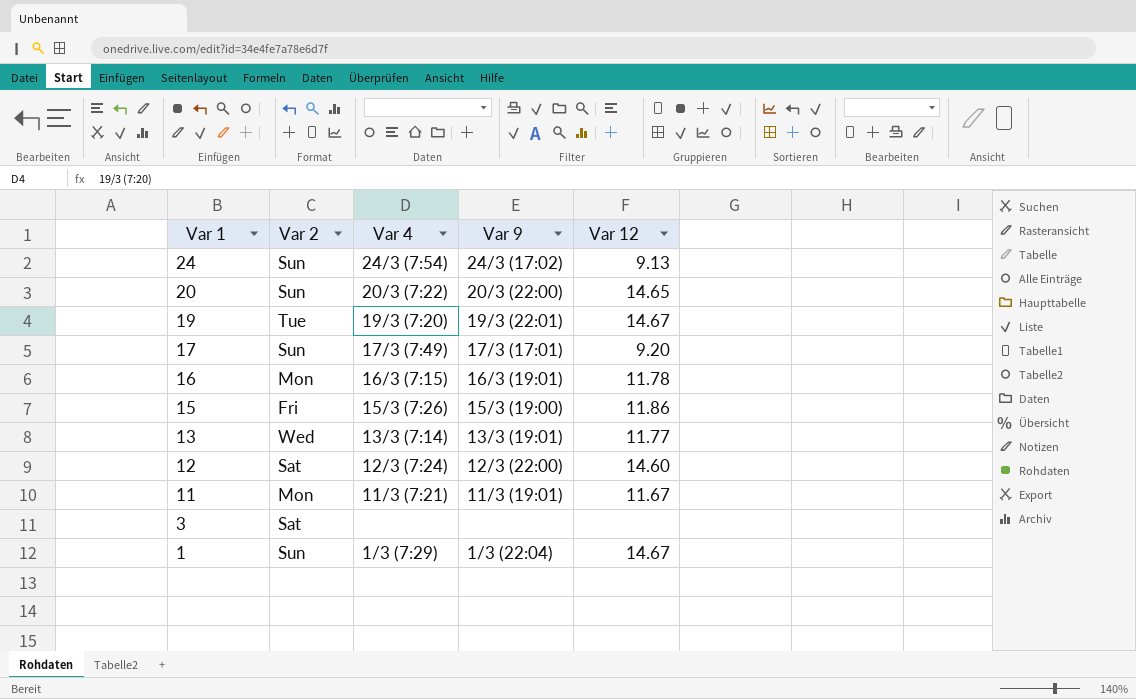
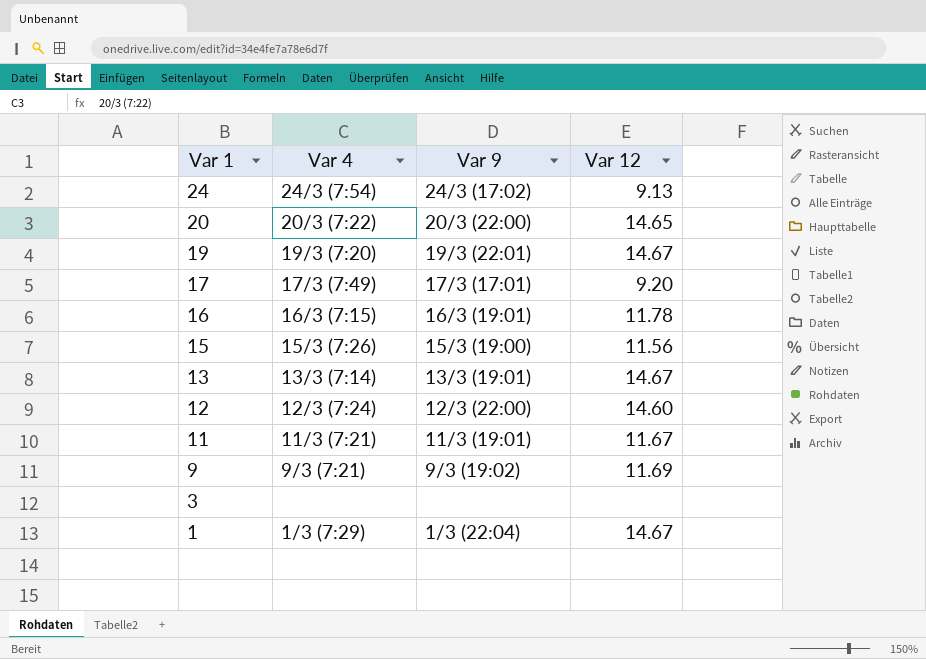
column Var 2 | position: 2 -> none
15 | Var 12: 11.86 -> 11.56
13 | Var 12: 11.77 -> 14.67
row 9: none -> 9/3 (7:21) | 9/3 (19:02) | 11.69

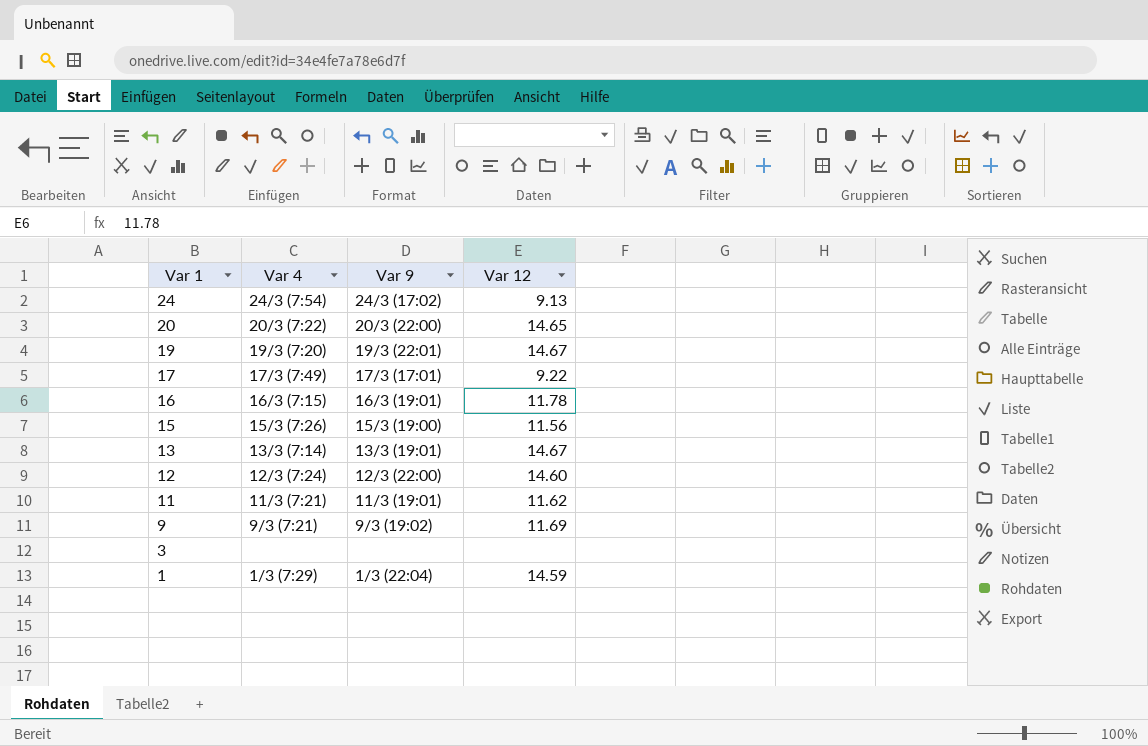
17 | Var 12: 9.20 -> 9.22
11 | Var 12: 11.67 -> 11.62
1 | Var 12: 14.67 -> 14.59

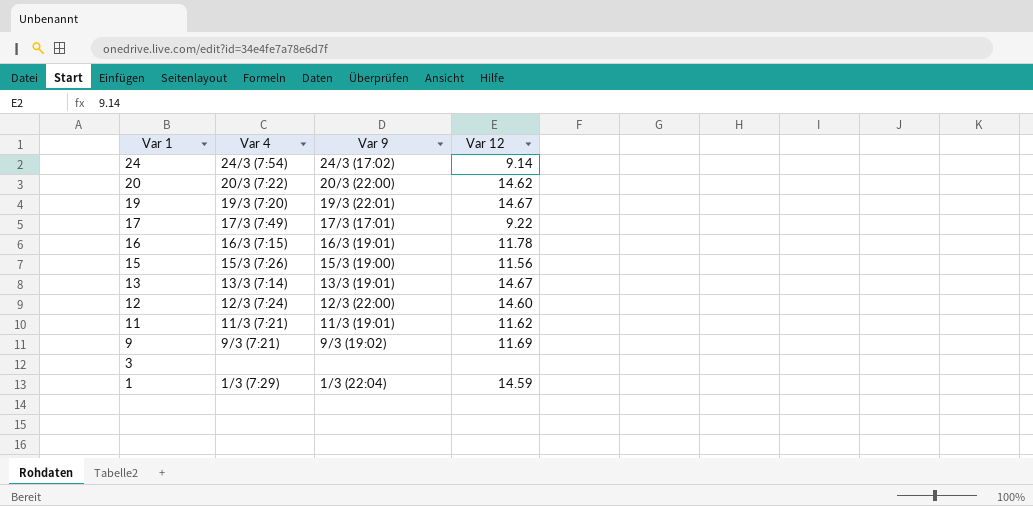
24 | Var 12: 9.13 -> 9.14
20 | Var 12: 14.65 -> 14.62

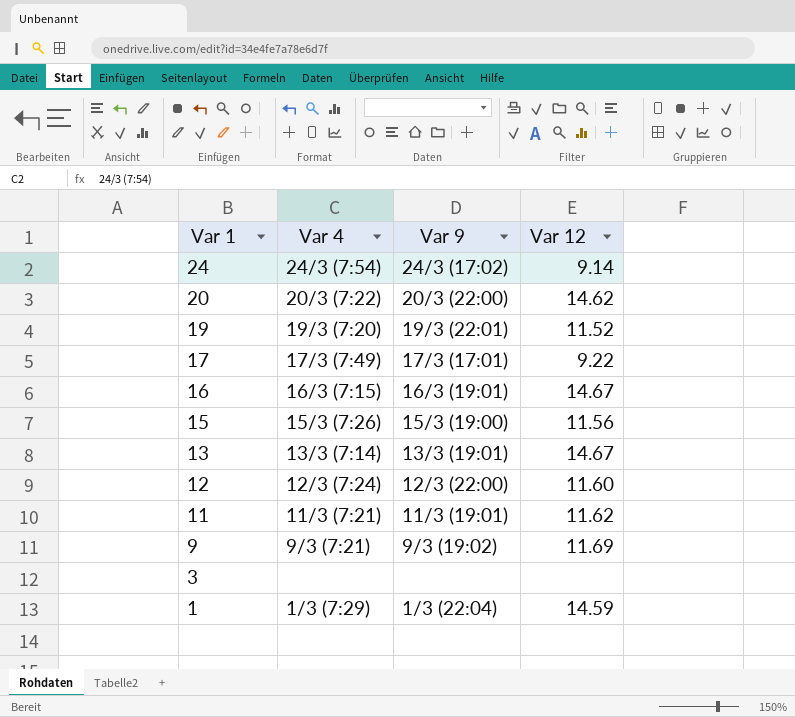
19 | Var 12: 14.67 -> 11.52
16 | Var 12: 11.78 -> 14.67
12 | Var 12: 14.60 -> 11.60

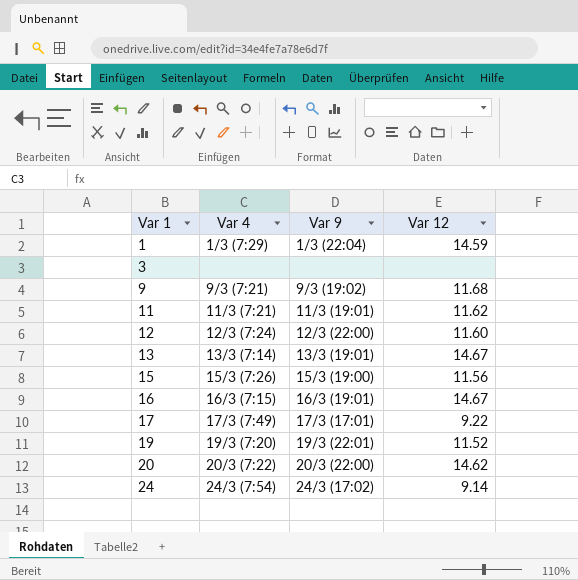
row order: Var 1 descending -> Var 1 ascending
9 | Var 12: 11.69 -> 11.68

